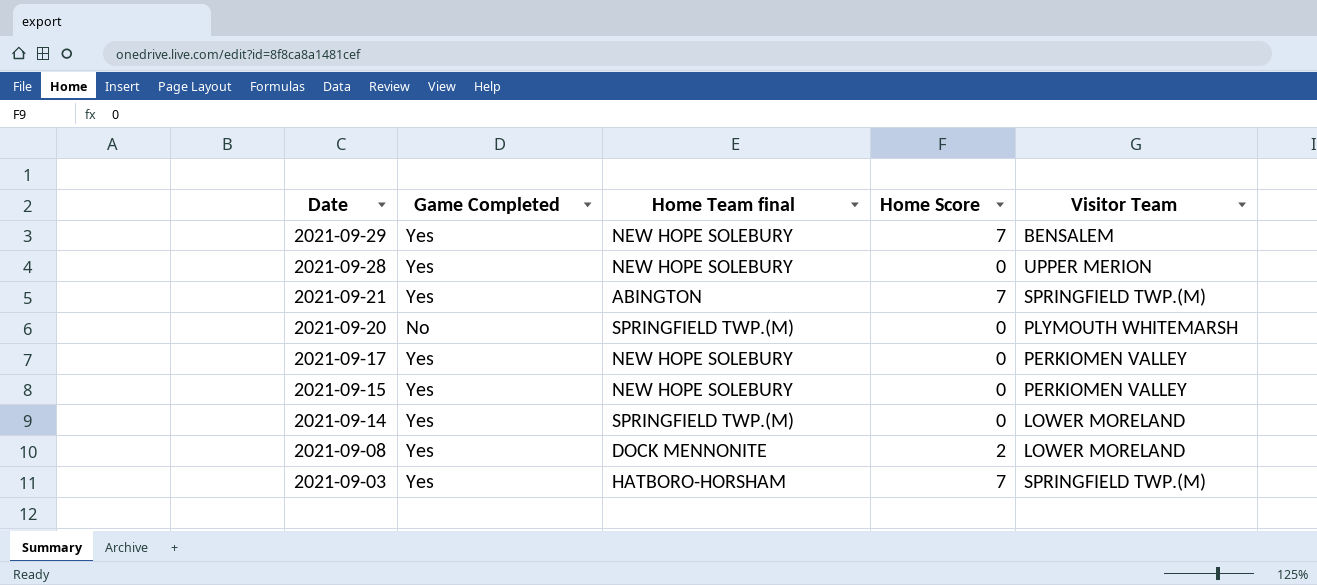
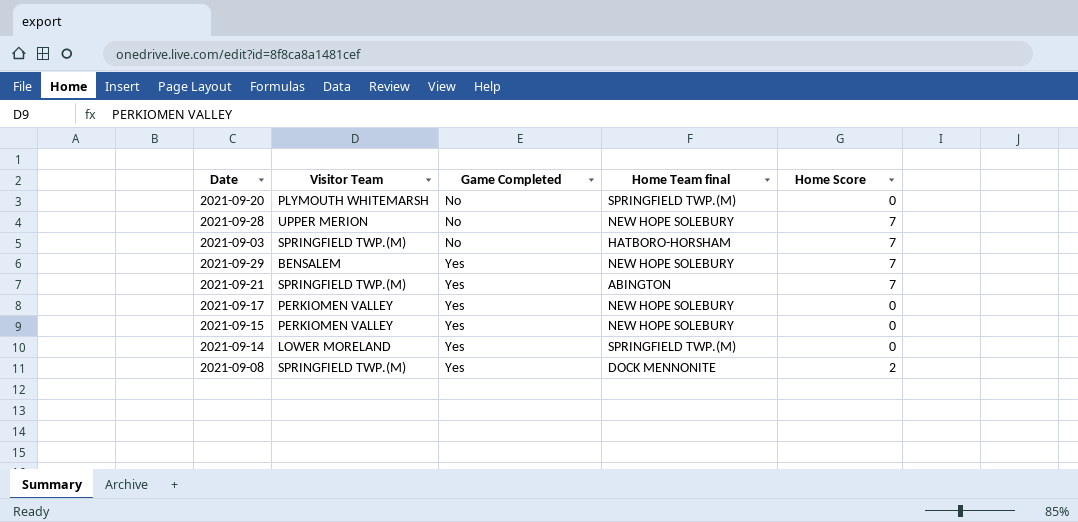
row order: Date descending -> Game Completed ascending
column Visitor Team | position: 5 -> 2
2021-09-28 | Game Completed: Yes -> No
2021-09-28 | Home Score: 0 -> 7
2021-09-03 | Game Completed: Yes -> No
2021-09-08 | Visitor Team: LOWER MORELAND -> SPRINGFIELD TWP.(M)

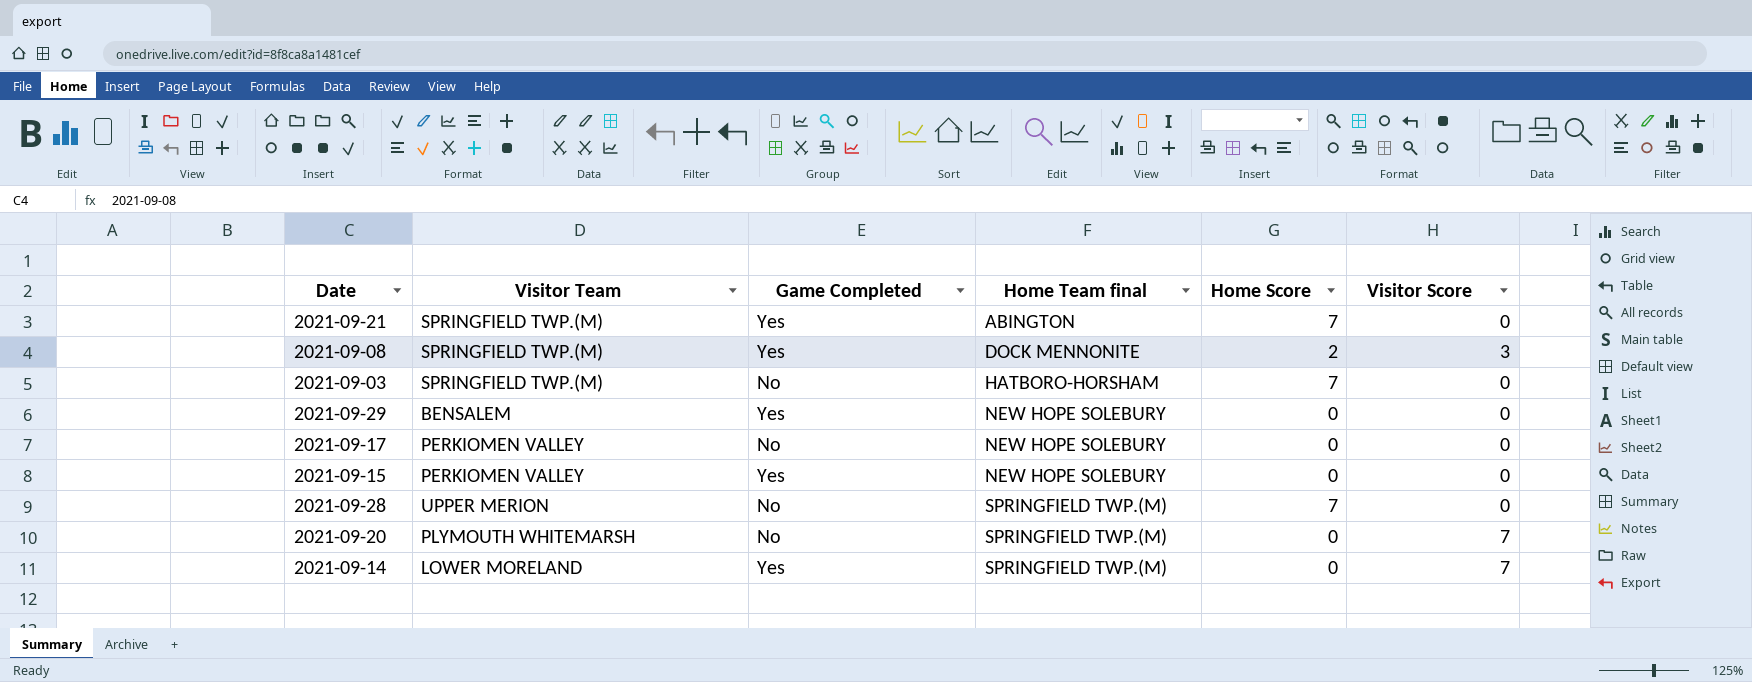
row order: Game Completed ascending -> Home Team final ascending
column Visitor Score | position: none -> 6
2021-09-29 | Home Score: 7 -> 0
2021-09-17 | Game Completed: Yes -> No
2021-09-28 | Home Team final: NEW HOPE SOLEBURY -> SPRINGFIELD TWP.(M)

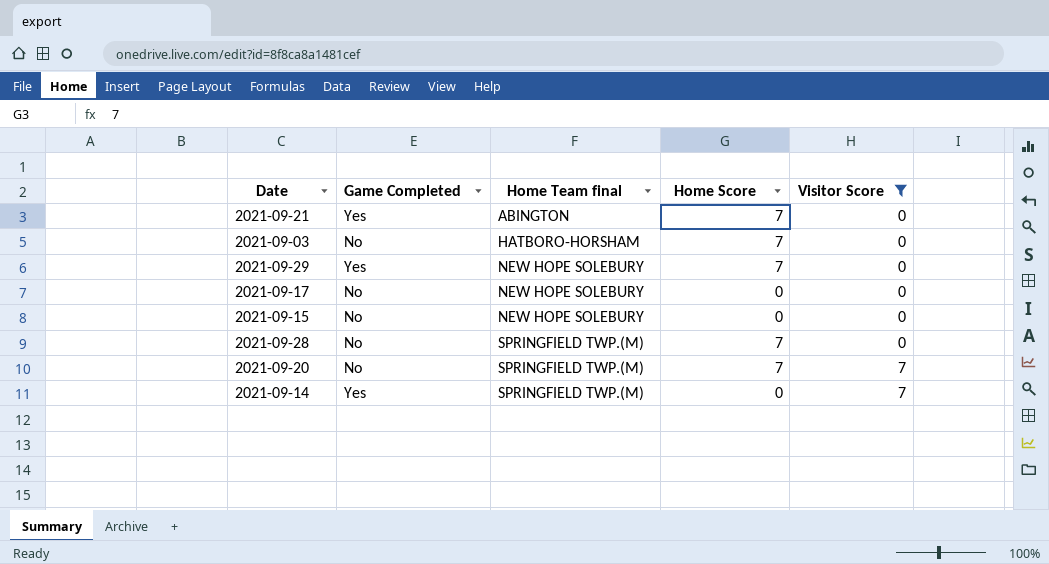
filter: none -> Visitor Score != 3
column Visitor Team | position: 2 -> none
2021-09-29 | Home Score: 0 -> 7
2021-09-15 | Game Completed: Yes -> No
2021-09-20 | Home Score: 0 -> 7

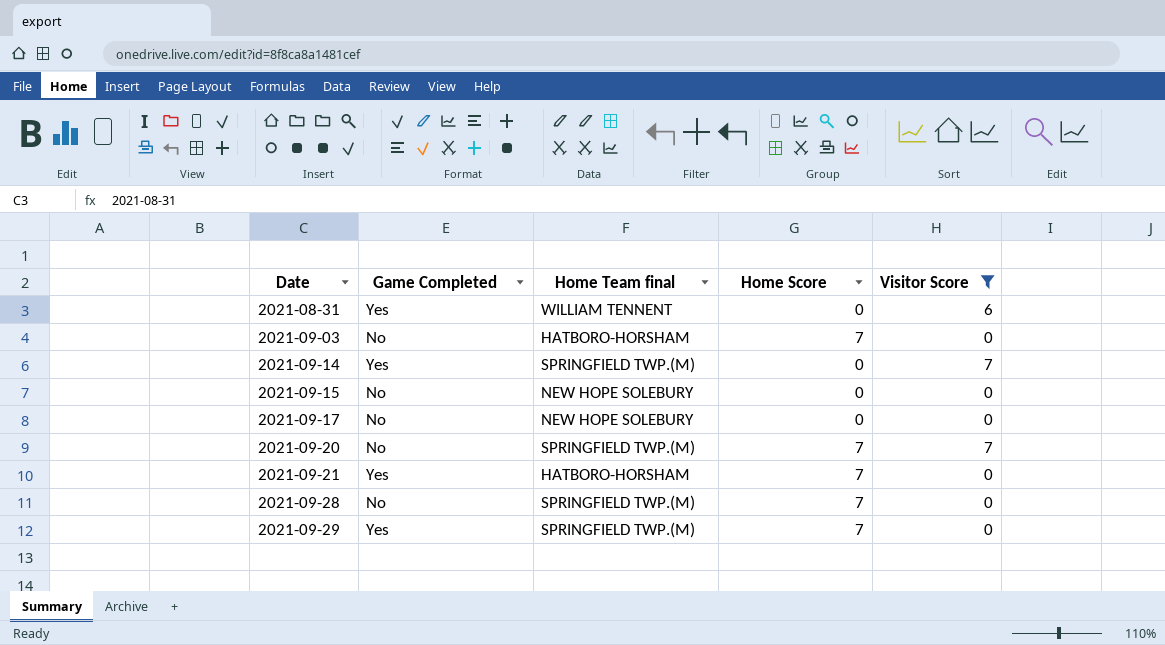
row order: Home Team final ascending -> Date ascending
row 2021-08-31: none -> Yes | WILLIAM TENNENT | 0 | 6
2021-09-21 | Home Team final: ABINGTON -> HATBORO-HORSHAM
2021-09-29 | Home Team final: NEW HOPE SOLEBURY -> SPRINGFIELD TWP.(M)

